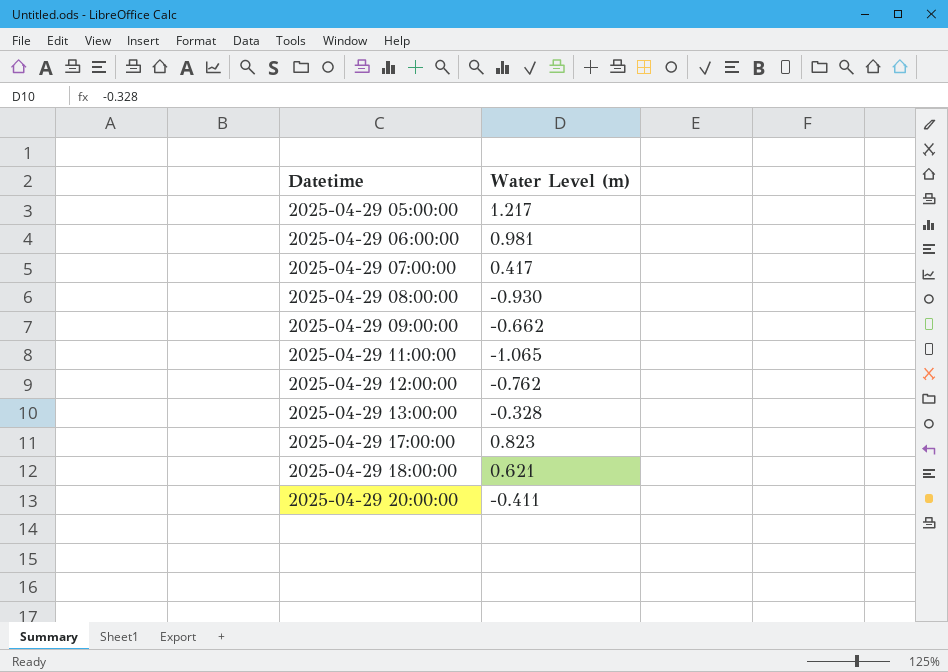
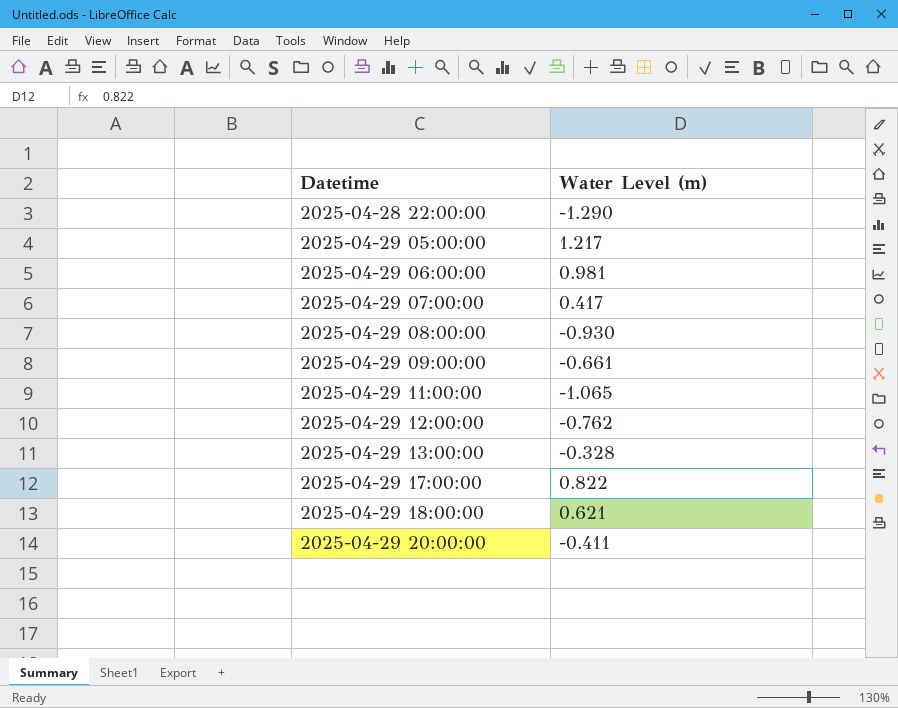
row 2025-04-28 22:00:00: none -> -1.290
2025-04-29 09:00:00 | Water Level (m): -0.662 -> -0.661
2025-04-29 17:00:00 | Water Level (m): 0.823 -> 0.822

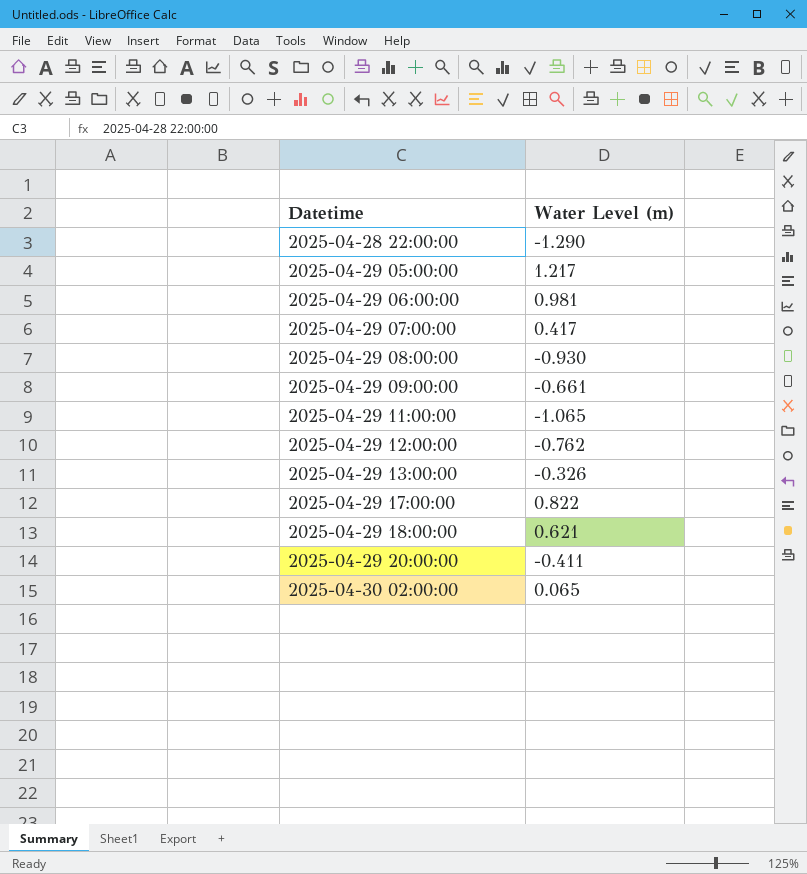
2025-04-29 13:00:00 | Water Level (m): -0.328 -> -0.326
row 2025-04-30 02:00:00: none -> 0.065

